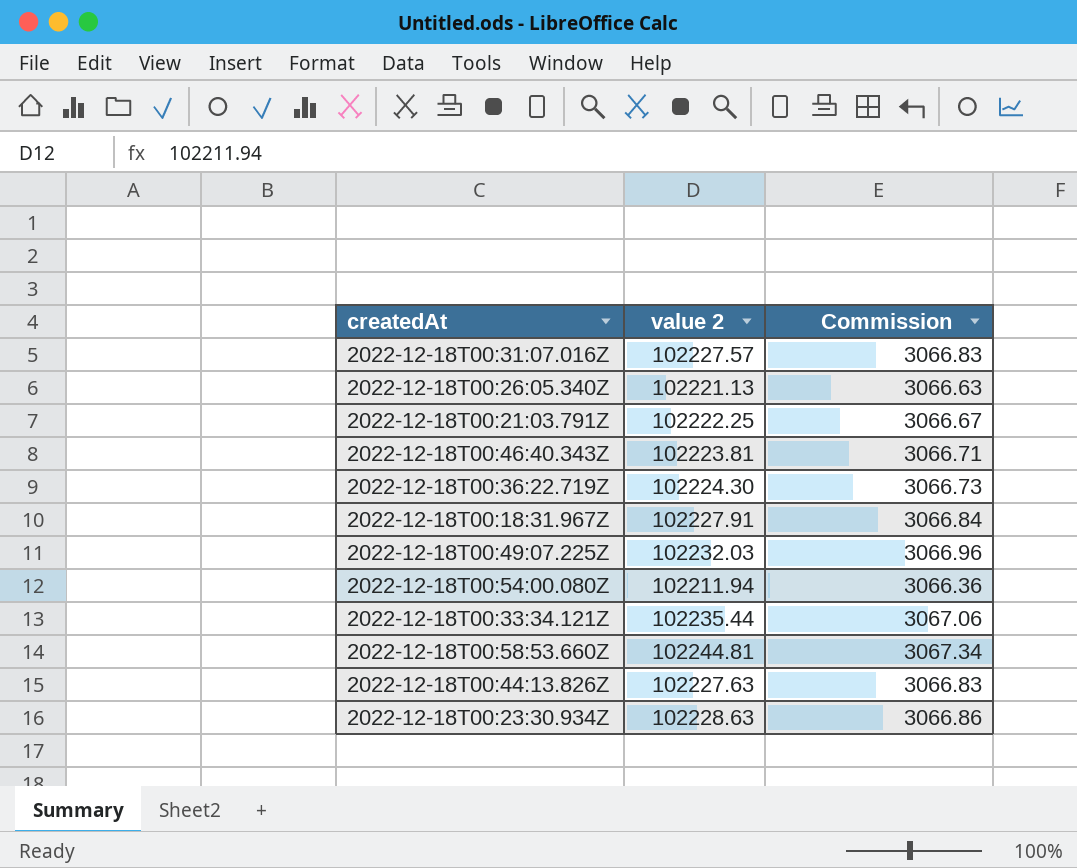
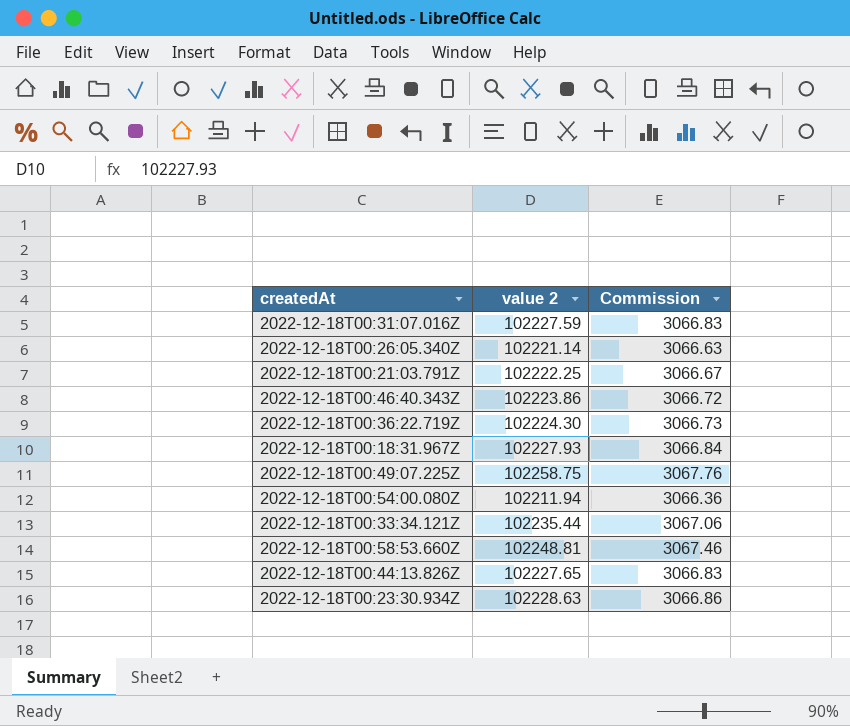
2022-12-18T00:31:07.016Z | value 2: 102227.57 -> 102227.59
2022-12-18T00:26:05.340Z | value 2: 102221.13 -> 102221.14
2022-12-18T00:46:40.343Z | value 2: 102223.81 -> 102223.86
2022-12-18T00:46:40.343Z | Commission: 3066.71 -> 3066.72
2022-12-18T00:18:31.967Z | value 2: 102227.91 -> 102227.93
2022-12-18T00:49:07.225Z | value 2: 102232.03 -> 102258.75
2022-12-18T00:49:07.225Z | Commission: 3066.96 -> 3067.76
2022-12-18T00:58:53.660Z | value 2: 102244.81 -> 102248.81
2022-12-18T00:58:53.660Z | Commission: 3067.34 -> 3067.46
2022-12-18T00:44:13.826Z | value 2: 102227.63 -> 102227.65

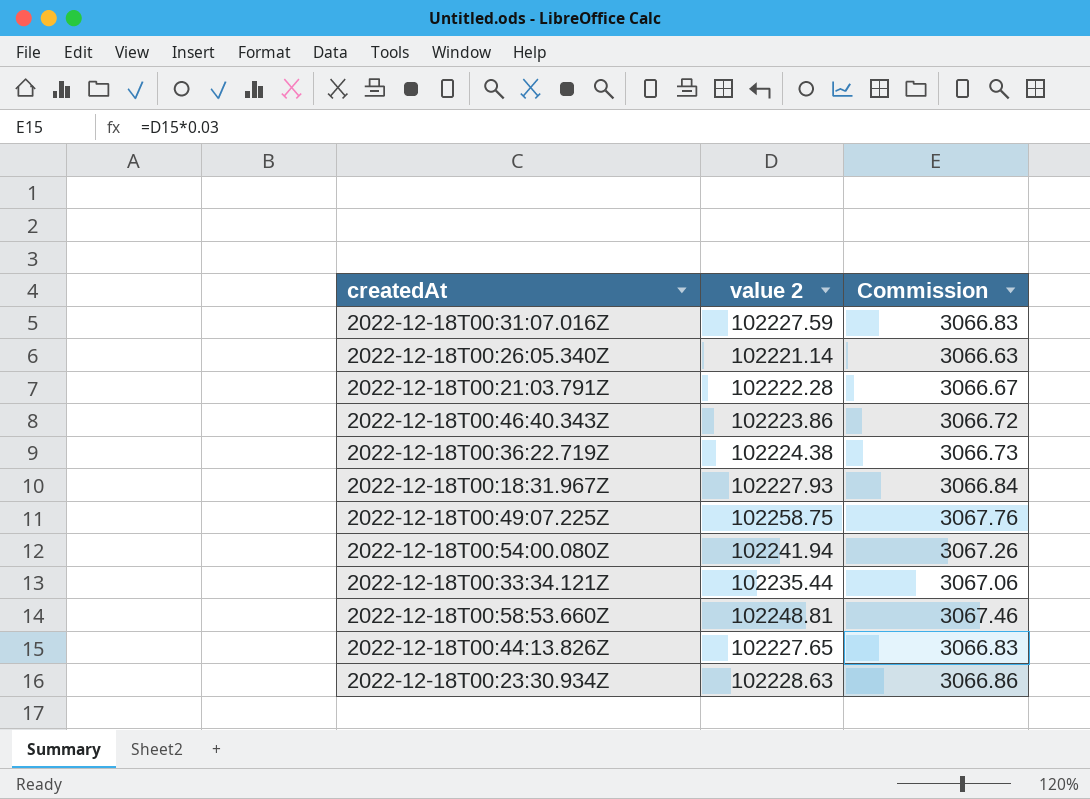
2022-12-18T00:21:03.791Z | value 2: 102222.25 -> 102222.28
2022-12-18T00:36:22.719Z | value 2: 102224.30 -> 102224.38
2022-12-18T00:54:00.080Z | value 2: 102211.94 -> 102241.94
2022-12-18T00:54:00.080Z | Commission: 3066.36 -> 3067.26

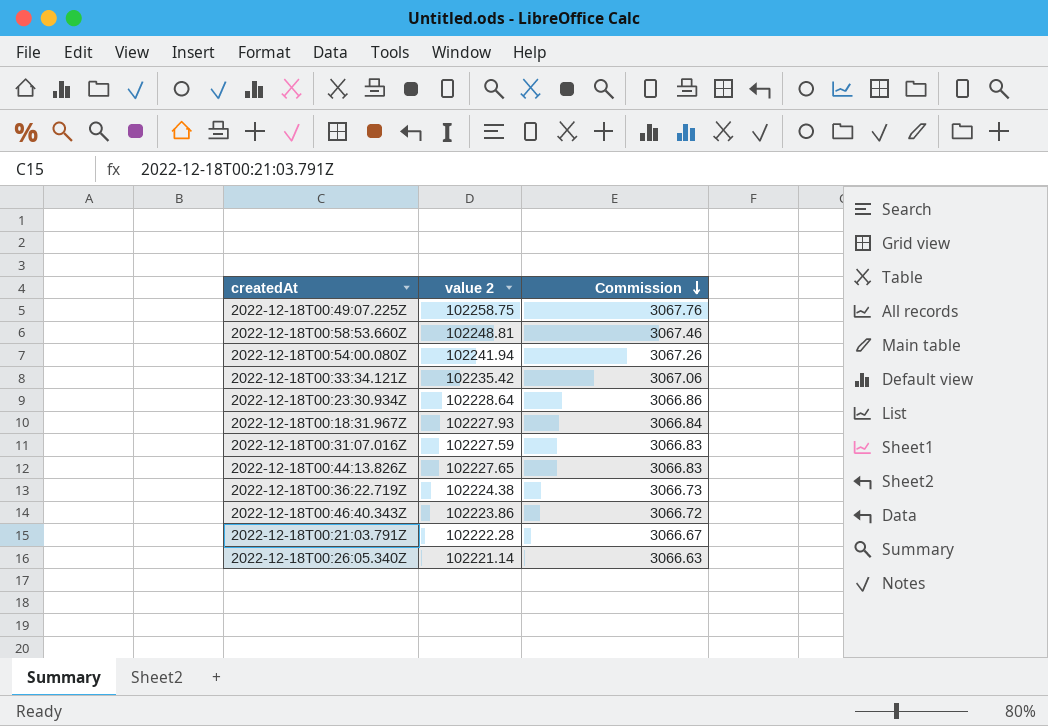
row order: none -> Commission descending
2022-12-18T00:33:34.121Z | value 2: 102235.44 -> 102235.42
2022-12-18T00:23:30.934Z | value 2: 102228.63 -> 102228.64

